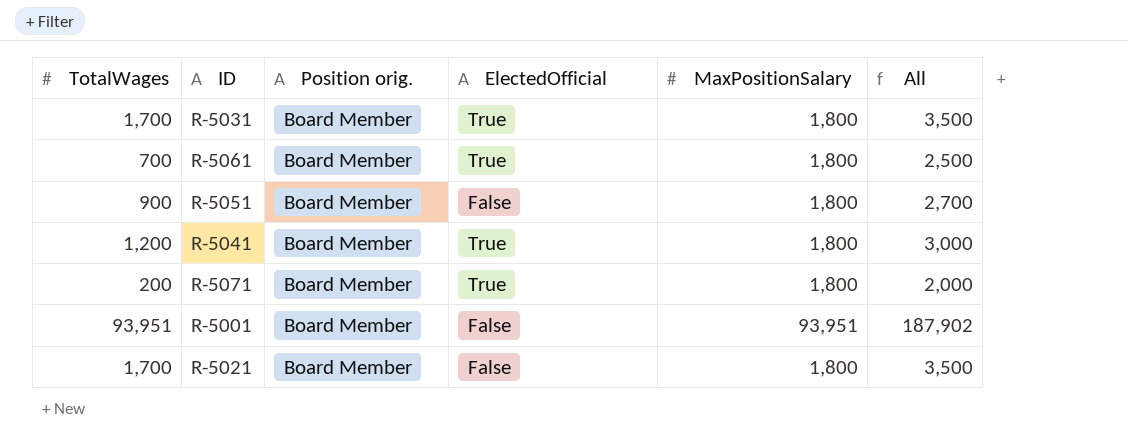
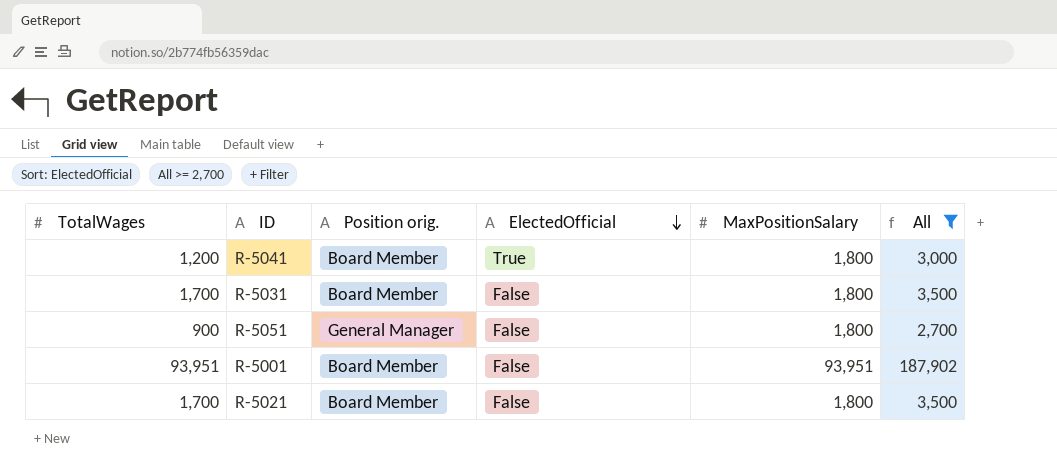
filter: none -> All >= 2,700
row order: none -> ElectedOfficial descending
R-5031 | ElectedOfficial: True -> False
R-5051 | Position orig.: Board Member -> General Manager

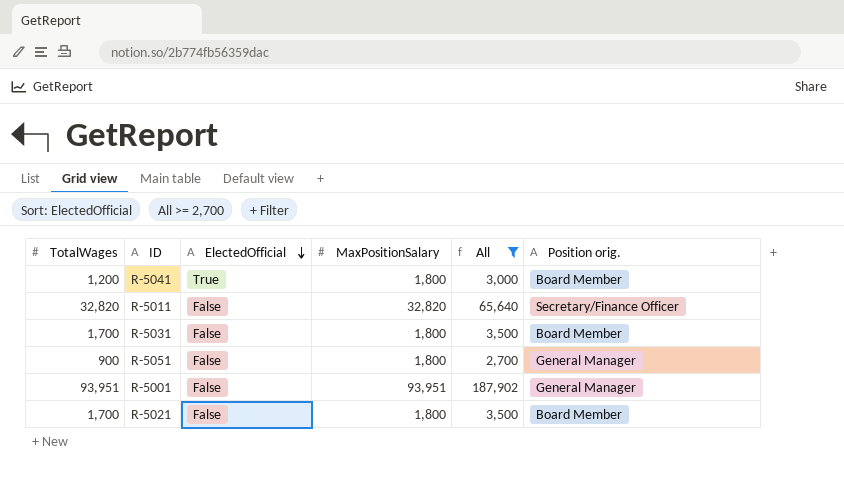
column Position orig. | position: 3 -> 6
row R-5011: none -> 32,820 | False | 32,820 | 65,640 | Secretary/Finance Officer
R-5001 | Position orig.: Board Member -> General Manager

